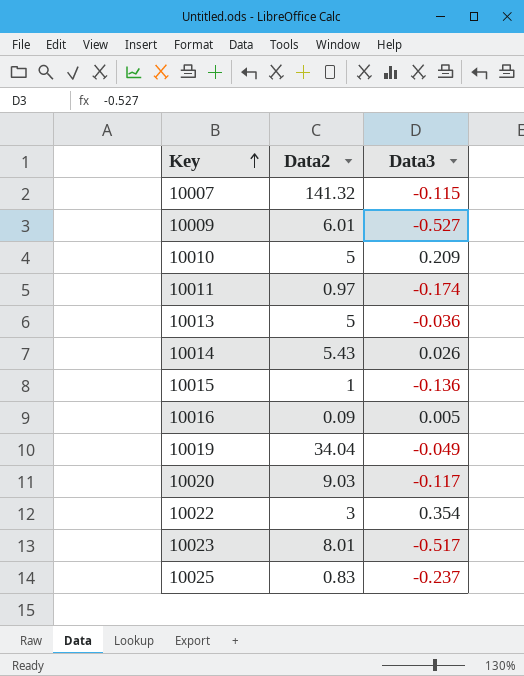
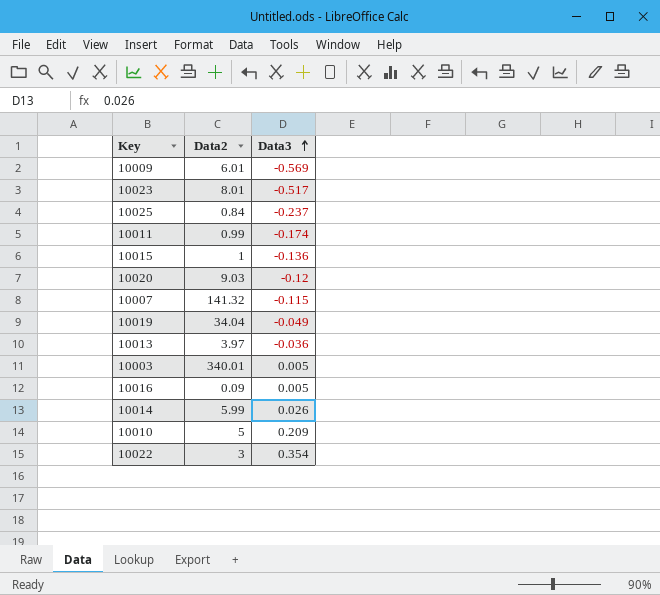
row order: Key ascending -> Data3 ascending
10009 | Data3: -0.527 -> -0.569
10025 | Data2: 0.83 -> 0.84
10011 | Data2: 0.97 -> 0.99
10020 | Data3: -0.117 -> -0.12
10013 | Data2: 5 -> 3.97
row 10003: none -> 340.01 | 0.005
10014 | Data2: 5.43 -> 5.99

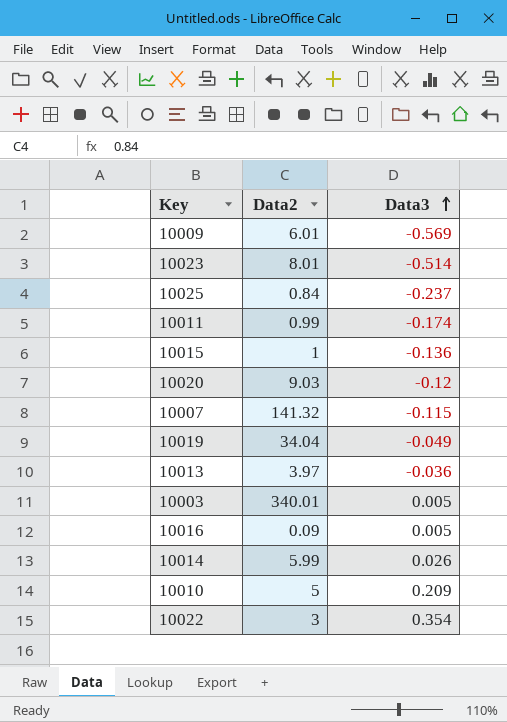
10023 | Data3: -0.517 -> -0.514

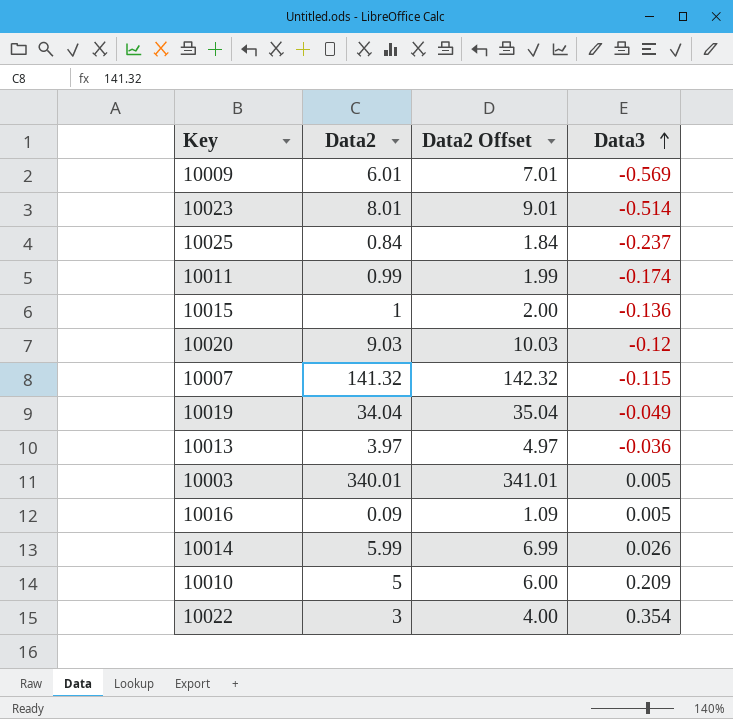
column Data2 Offset | formula: none -> [Data2] + 1

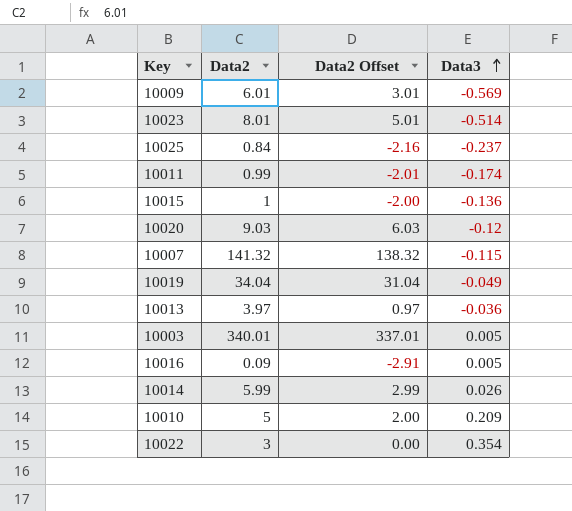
column Data2 Offset | formula: [Data2] + 1 -> [Data2] - 3

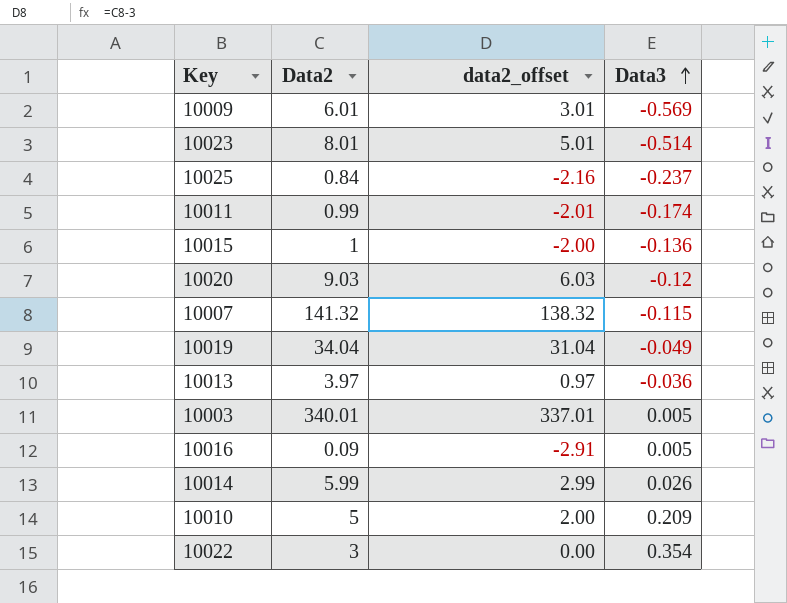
column name: Data2 Offset -> data2_offset

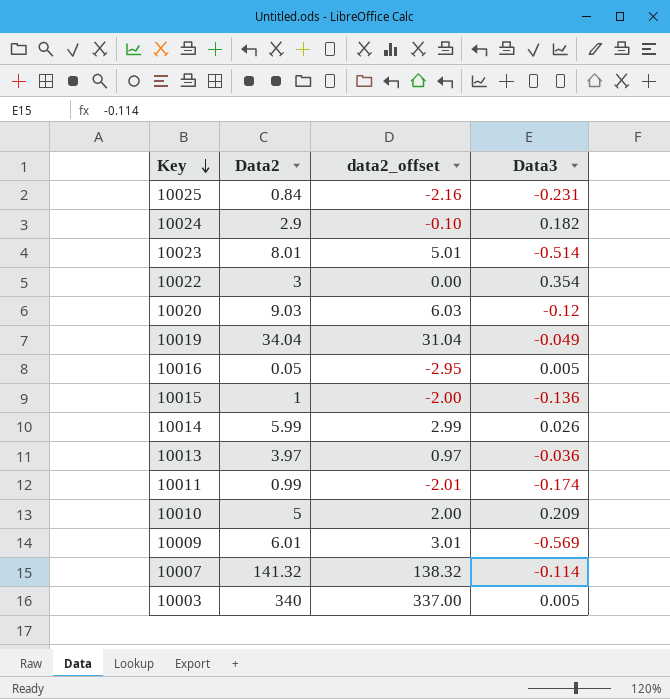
row order: Data3 ascending -> Key descending
10025 | Data3: -0.237 -> -0.231
row 10024: none -> 2.9 | -0.10 | 0.182
10016 | Data2: 0.09 -> 0.05
10016 | data2_offset: -2.91 -> -2.95
10007 | Data3: -0.115 -> -0.114
10003 | Data2: 340.01 -> 340
10003 | data2_offset: 337.01 -> 337.00

